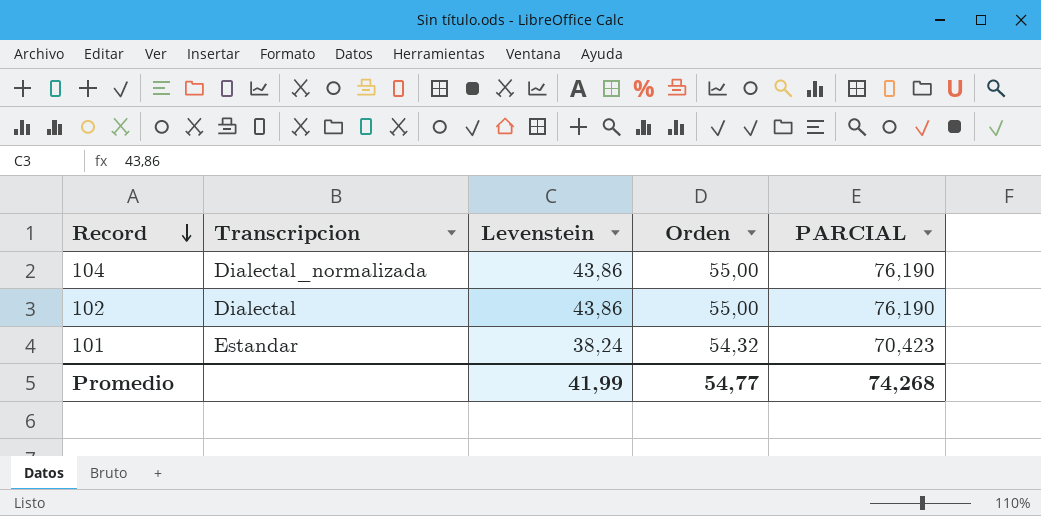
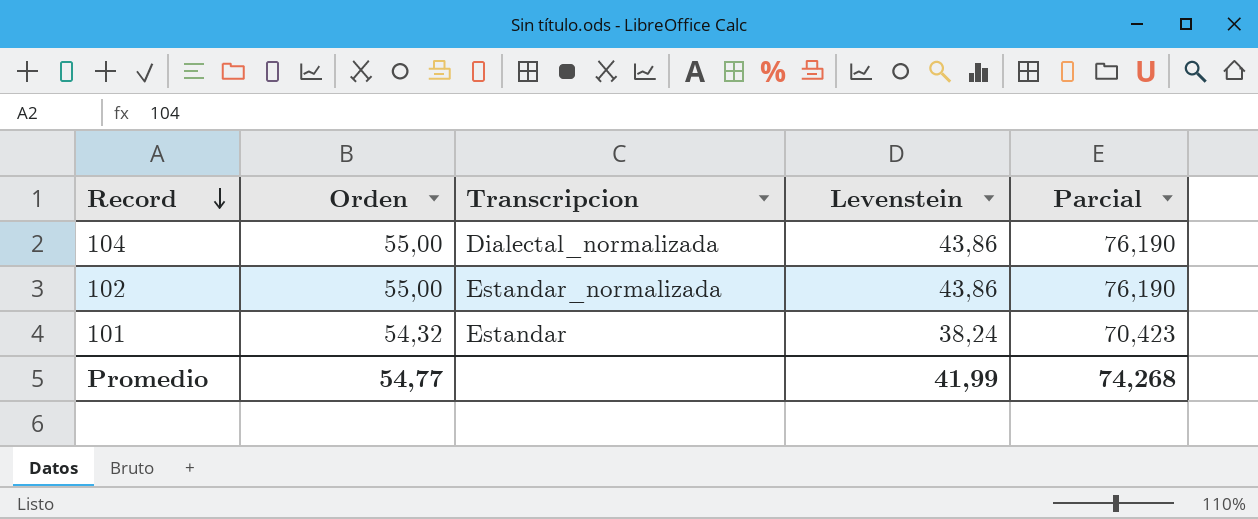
column Orden | position: 4 -> 2
column name: PARCIAL -> Parcial
102 | Transcripcion: Dialectal -> Estandar_normalizada

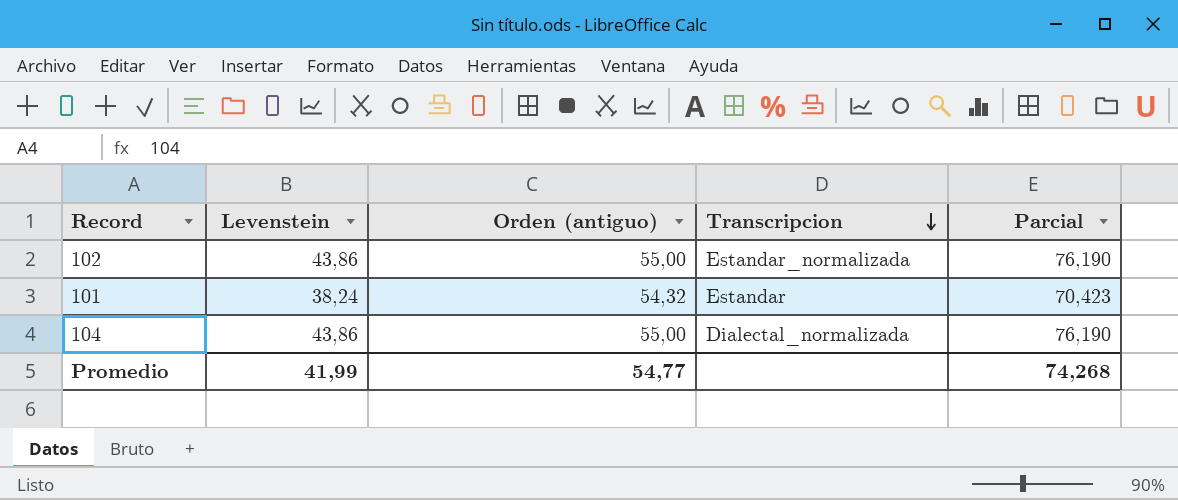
row order: Record descending -> Transcripcion descending
column Levenstein | position: 4 -> 2
column name: Orden -> Orden (antiguo)

